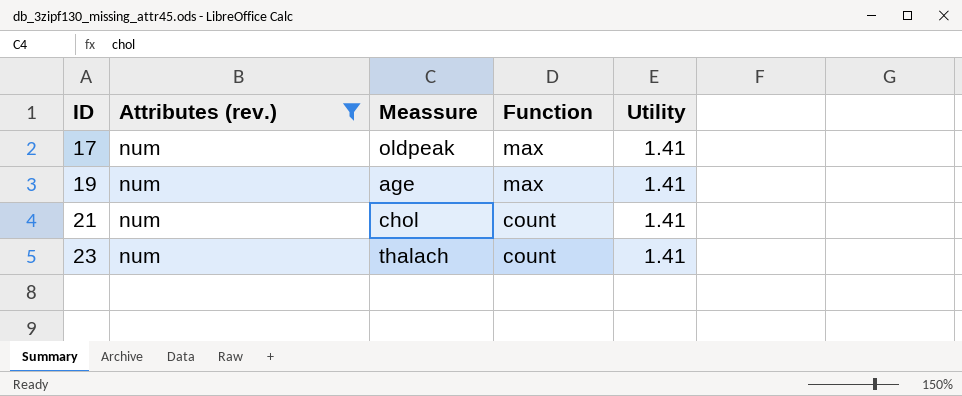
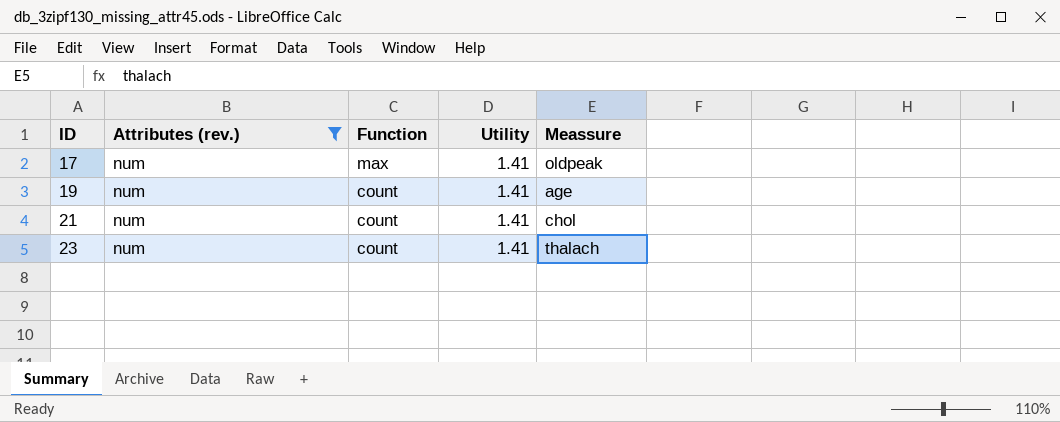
column Meassure | position: 3 -> 5
19 | Function: max -> count

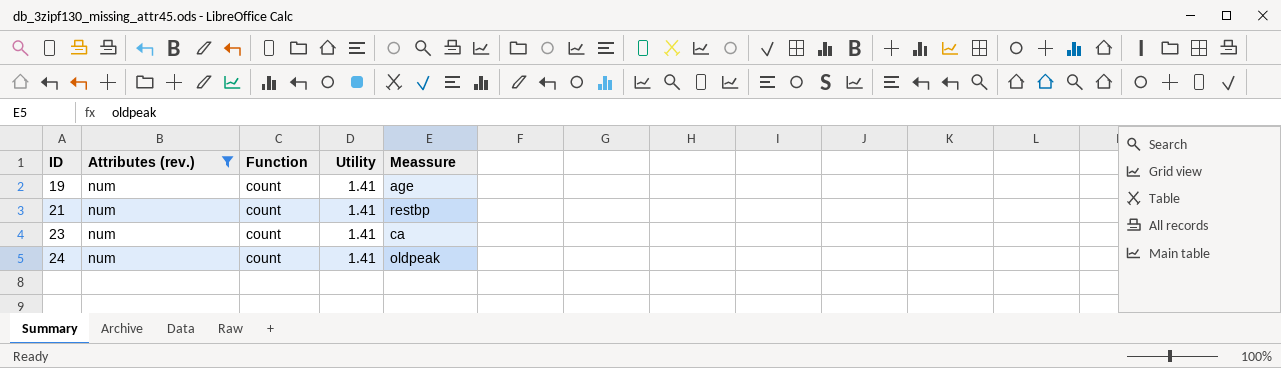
row 17: num | max | 1.41 | oldpeak -> none
21 | Meassure: chol -> restbp
23 | Meassure: thalach -> ca
row 24: none -> num | count | 1.41 | oldpeak

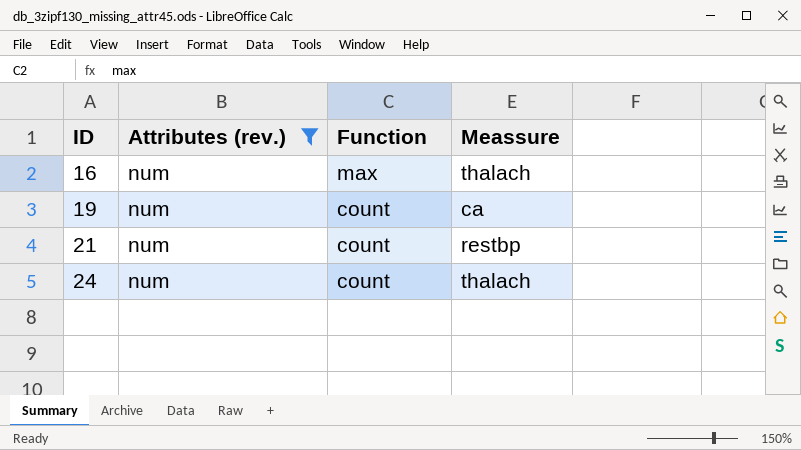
column Utility | position: 4 -> none
row 23: num | count | 1.41 | ca -> none
row 16: none -> num | max | thalach
19 | Meassure: age -> ca
24 | Meassure: oldpeak -> thalach

